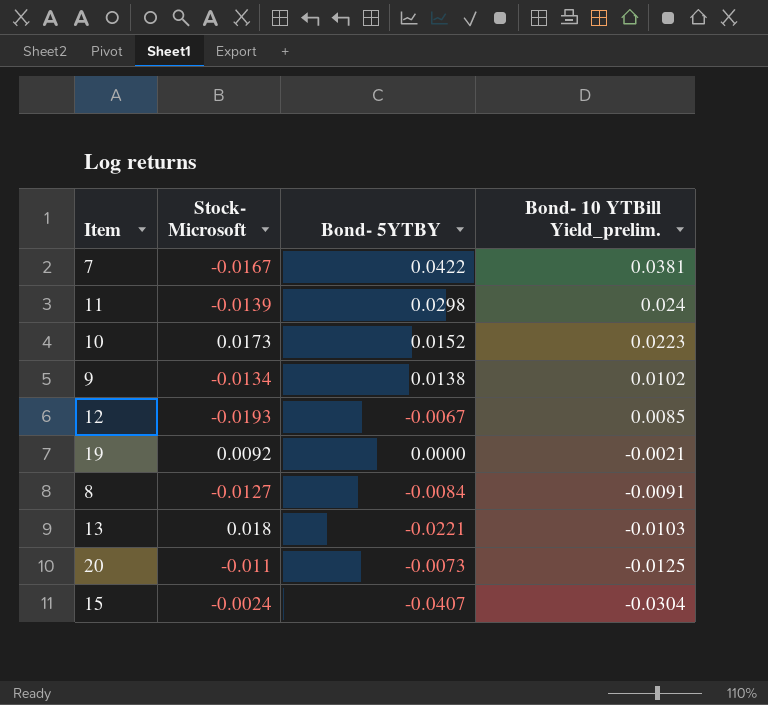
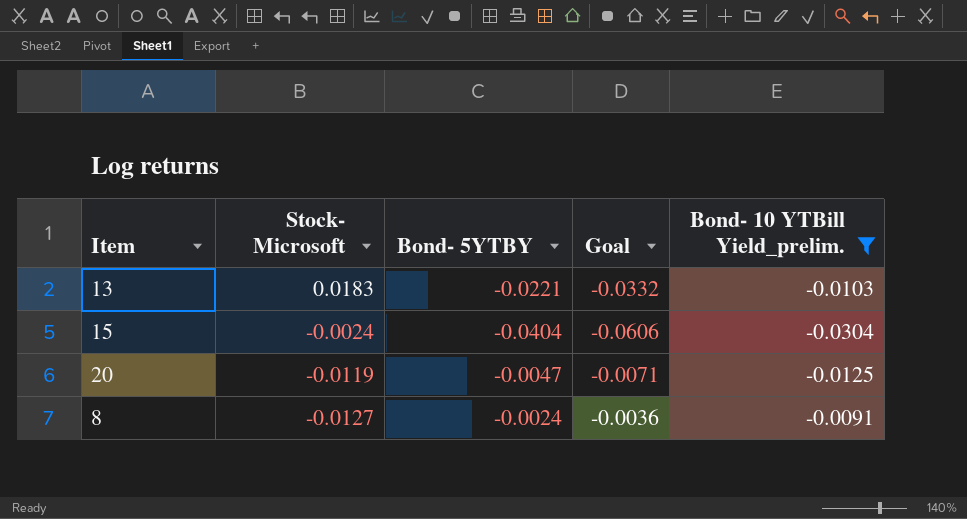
filter: none -> Bond- 10 YTBill Yield_prelim. <= -0.0091
row order: Bond- 10 YTBill Yield_prelim. descending -> Stock- Microsoft descending
column Goal | formula: none -> [Bond- 5YTBY] * 1.5
13 | Stock- Microsoft: 0.018 -> 0.0183
15 | Bond- 5YTBY: -0.0407 -> -0.0404
20 | Stock- Microsoft: -0.011 -> -0.0119
20 | Bond- 5YTBY: -0.0073 -> -0.0047
8 | Bond- 5YTBY: -0.0084 -> -0.0024

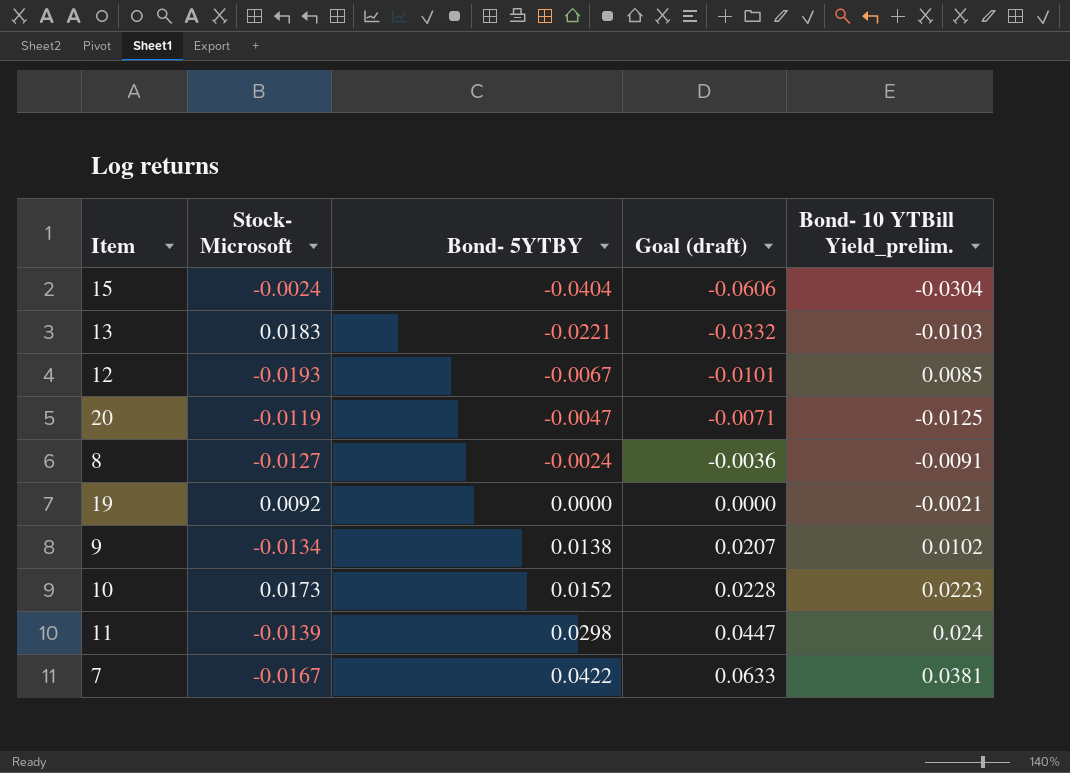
filter: Bond- 10 YTBill Yield_prelim. <= -0.0091 -> none
row order: Stock- Microsoft descending -> Bond- 5YTBY ascending
column name: Goal -> Goal (draft)

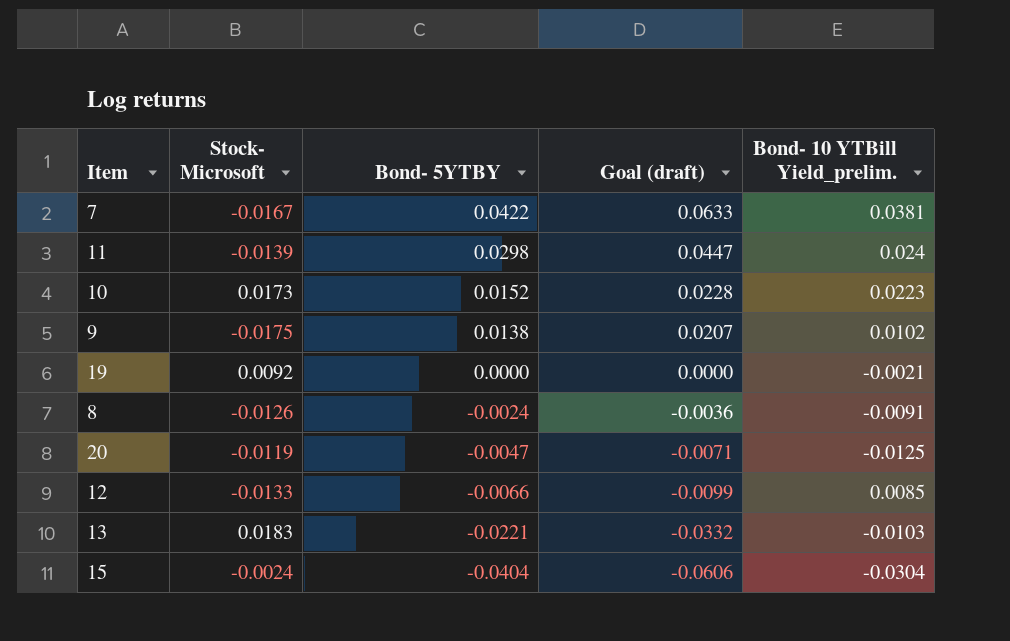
row order: Bond- 5YTBY ascending -> Bond- 5YTBY descending
9 | Stock- Microsoft: -0.0134 -> -0.0175
8 | Stock- Microsoft: -0.0127 -> -0.0126
12 | Stock- Microsoft: -0.0193 -> -0.0133
12 | Bond- 5YTBY: -0.0067 -> -0.0066
12 | Goal (draft): -0.0101 -> -0.0099

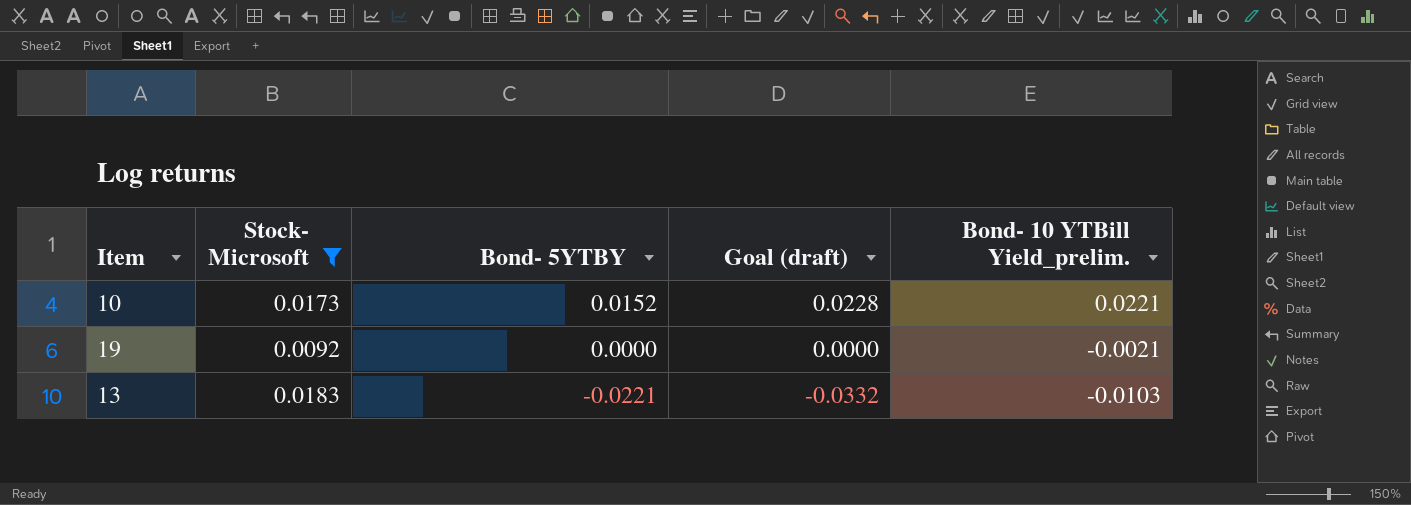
filter: none -> Stock- Microsoft >= 0.0092
10 | Bond- 10 YTBill Yield_prelim.: 0.0223 -> 0.0221

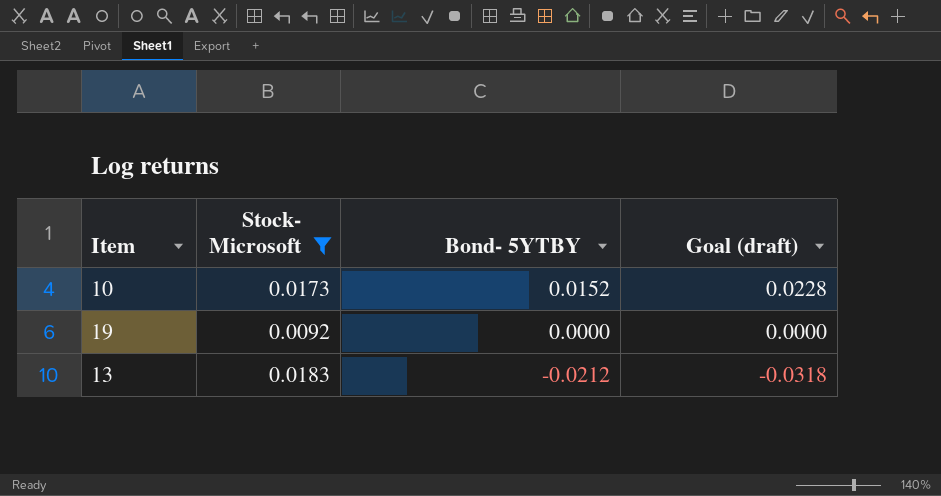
column Bond- 10 YTBill Yield_prelim. | position: 5 -> none
13 | Bond- 5YTBY: -0.0221 -> -0.0212
13 | Goal (draft): -0.0332 -> -0.0318

